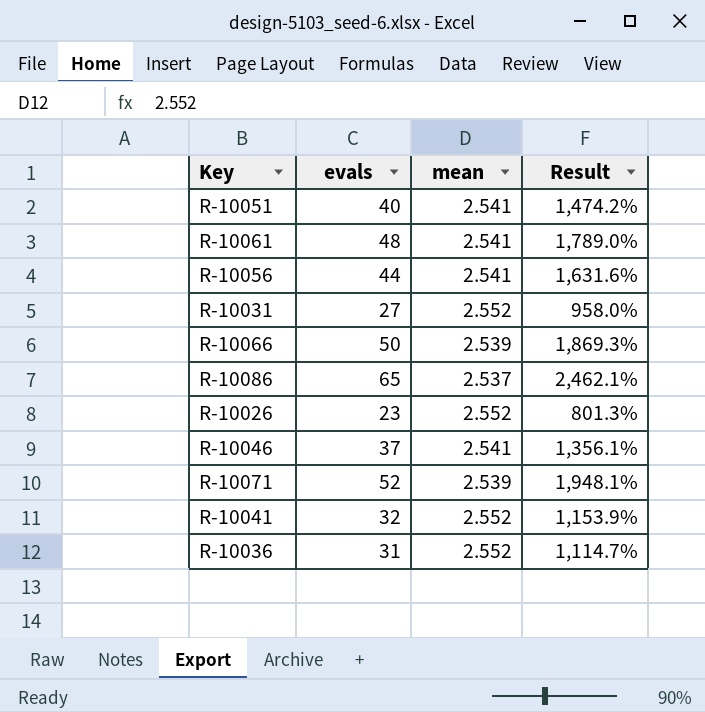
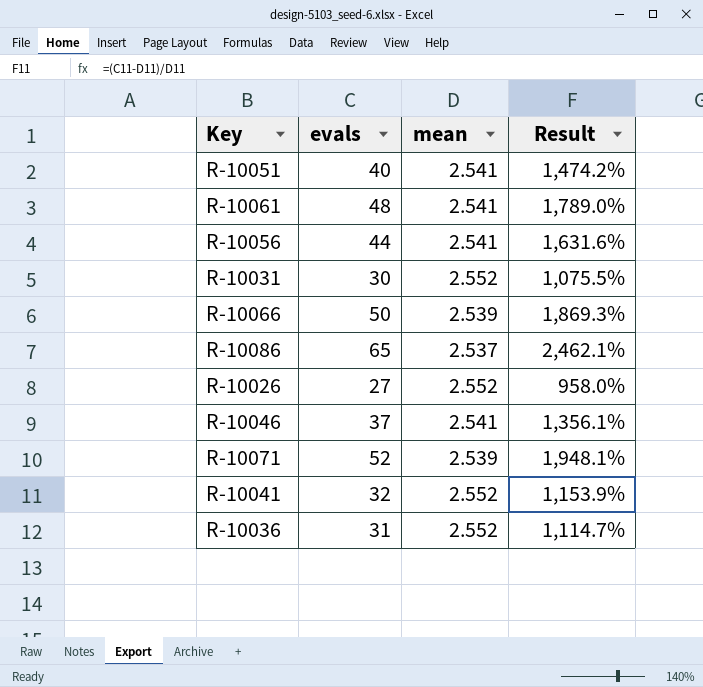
R-10031 | evals: 27 -> 30
R-10031 | Result: 958.0% -> 1,075.5%
R-10026 | evals: 23 -> 27
R-10026 | Result: 801.3% -> 958.0%

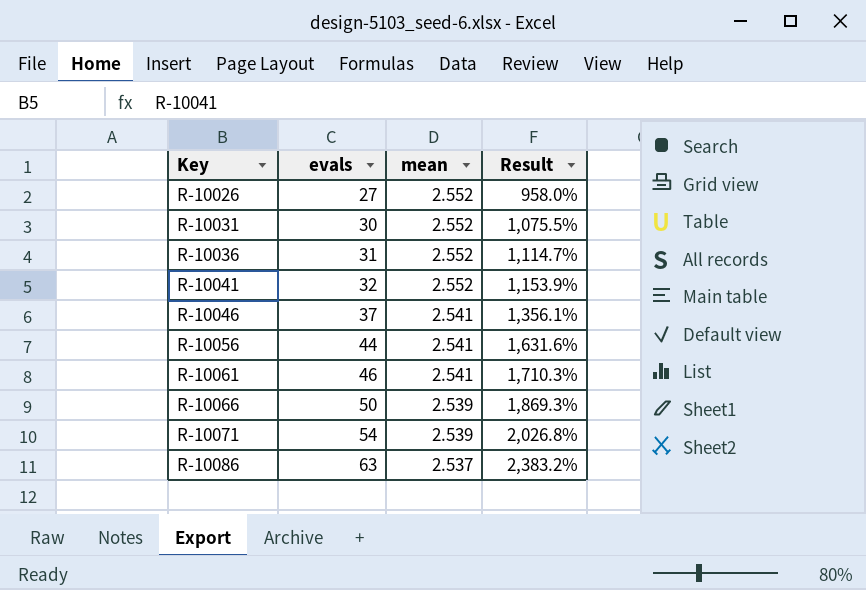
row order: none -> Key ascending
row R-10051: 40 | 2.541 | 1,474.2% -> none
R-10061 | evals: 48 -> 46
R-10061 | Result: 1,789.0% -> 1,710.3%
R-10071 | evals: 52 -> 54
R-10071 | Result: 1,948.1% -> 2,026.8%
R-10086 | evals: 65 -> 63
R-10086 | Result: 2,462.1% -> 2,383.2%

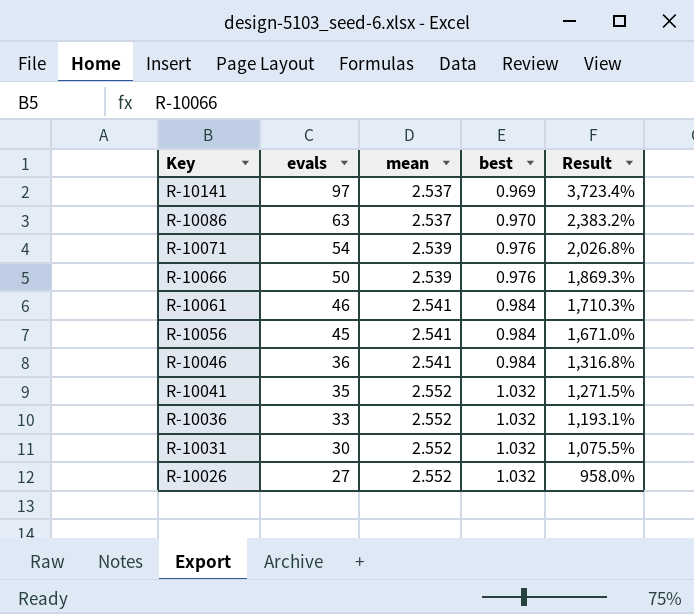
row order: Key ascending -> Key descending
column best | position: none -> 4
row R-10141: none -> 97 | 2.537 | 0.969 | 3,723.4%
R-10056 | evals: 44 -> 45
R-10056 | Result: 1,631.6% -> 1,671.0%
R-10046 | evals: 37 -> 36
R-10046 | Result: 1,356.1% -> 1,316.8%
R-10041 | evals: 32 -> 35
R-10041 | Result: 1,153.9% -> 1,271.5%
R-10036 | evals: 31 -> 33
R-10036 | Result: 1,114.7% -> 1,193.1%

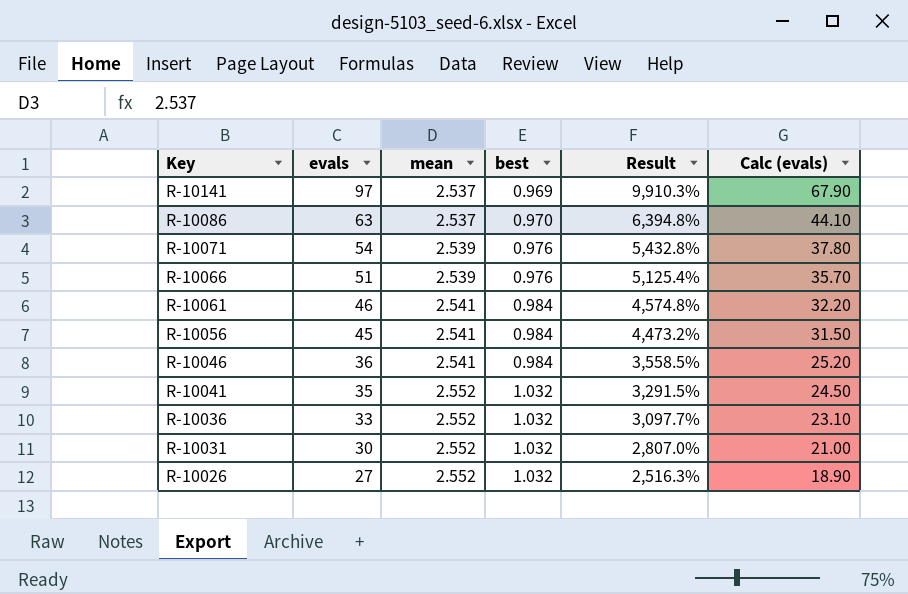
column Result | formula: ([evals] - [mean]) / [mean] -> ([evals] - [best]) / [best]
column Calc (evals) | formula: none -> [evals] * 0.7
R-10066 | evals: 50 -> 51

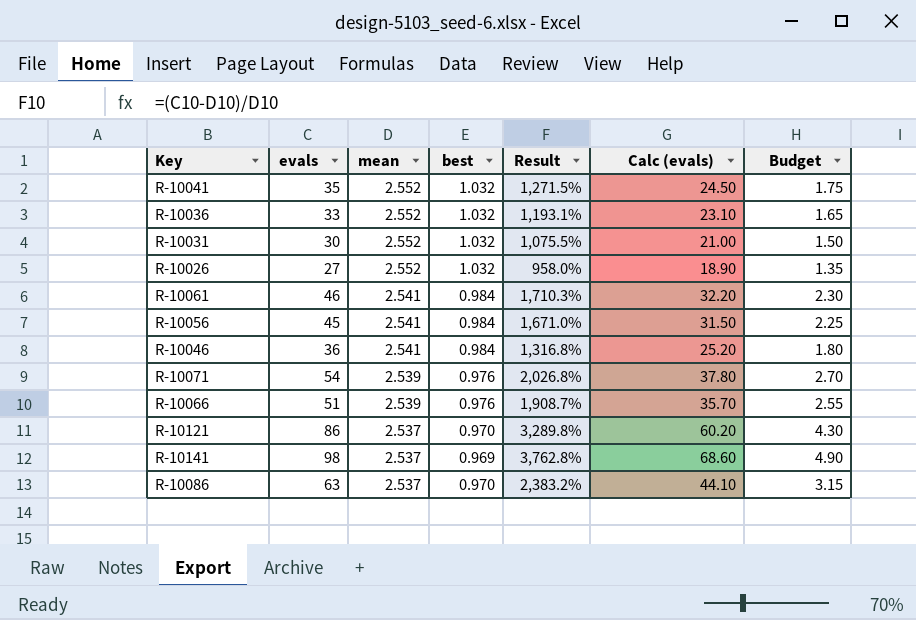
row order: Key descending -> mean descending
column Result | formula: ([evals] - [best]) / [best] -> ([evals] - [mean]) / [mean]
column Budget | formula: none -> [evals] * 0.05
row R-10121: none -> 86 | 2.537 | 0.970 | 3,289.8% | 60.20 | 4.30
R-10141 | evals: 97 -> 98
R-10141 | Calc (evals): 67.90 -> 68.60

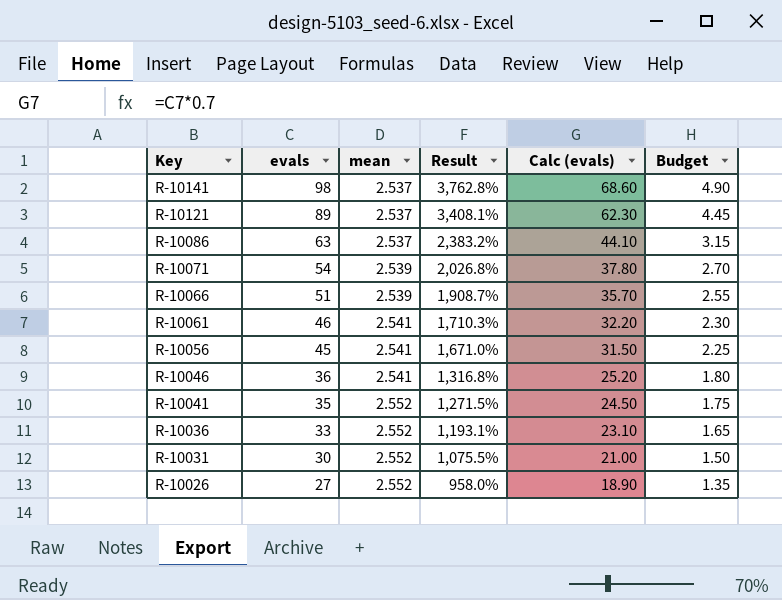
row order: mean descending -> Key descending
column best | position: 4 -> none
R-10121 | evals: 86 -> 89
R-10121 | Result: 3,289.8% -> 3,408.1%
R-10121 | Calc (evals): 60.20 -> 62.30
R-10121 | Budget: 4.30 -> 4.45

